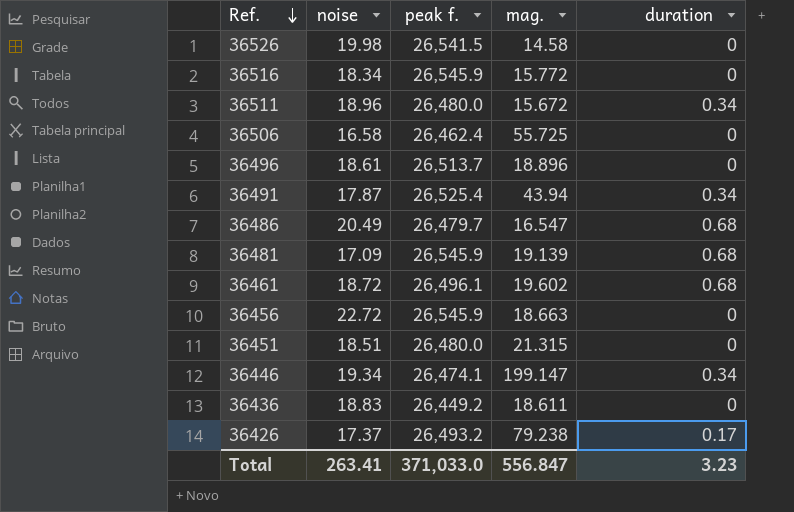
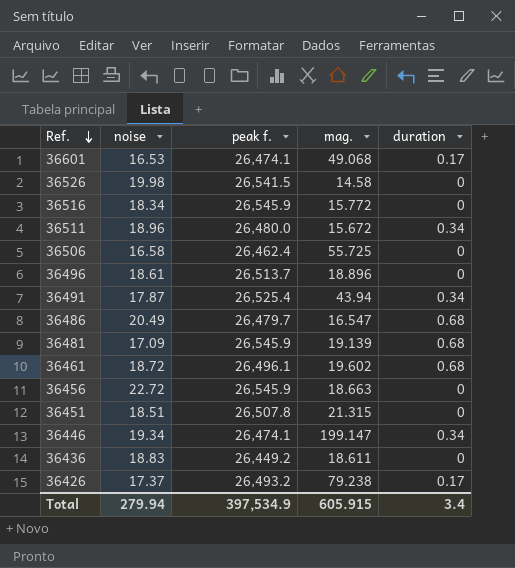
row 36601: none -> 16.53 | 26,474.1 | 49.068 | 0.17
36451 | peak f.: 26,480.0 -> 26,507.8
Total | noise: 263.41 -> 279.94
Total | peak f.: 371,033.0 -> 397,534.9
Total | mag.: 556.847 -> 605.915
Total | duration: 3.23 -> 3.4

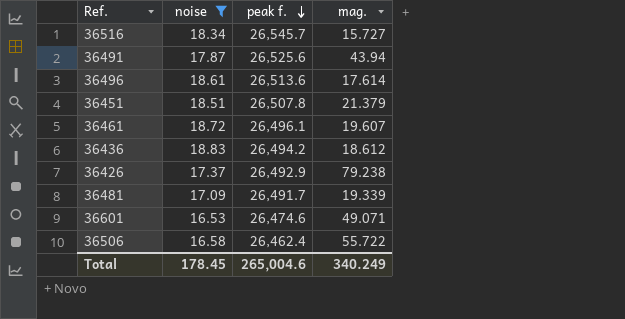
filter: none -> noise <= 18.83
row order: Ref. descending -> peak f. descending
column duration | position: 5 -> none
36516 | peak f.: 26,545.9 -> 26,545.7
36516 | mag.: 15.772 -> 15.727
36491 | peak f.: 26,525.4 -> 26,525.6
36496 | peak f.: 26,513.7 -> 26,513.6
36496 | mag.: 18.896 -> 17.614
36451 | mag.: 21.315 -> 21.379
36461 | mag.: 19.602 -> 19.607
36436 | peak f.: 26,449.2 -> 26,494.2
36436 | mag.: 18.611 -> 18.612
36426 | peak f.: 26,493.2 -> 26,492.9
36481 | peak f.: 26,545.9 -> 26,491.7
36481 | mag.: 19.139 -> 19.339
36601 | peak f.: 26,474.1 -> 26,474.6
36601 | mag.: 49.068 -> 49.071
36506 | mag.: 55.725 -> 55.722
Total | noise: 279.94 -> 178.45
Total | peak f.: 397,534.9 -> 265,004.6
Total | mag.: 605.915 -> 340.249

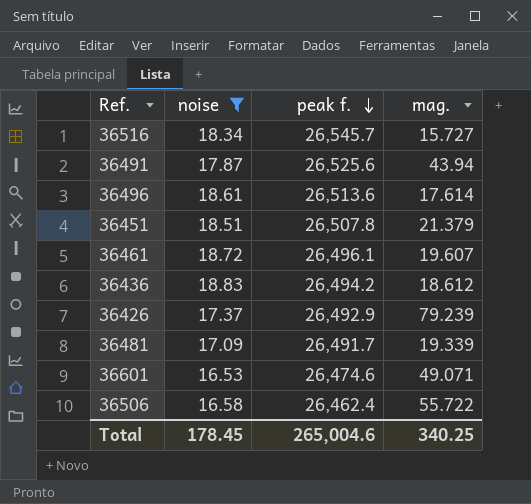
36426 | mag.: 79.238 -> 79.239
Total | mag.: 340.249 -> 340.25

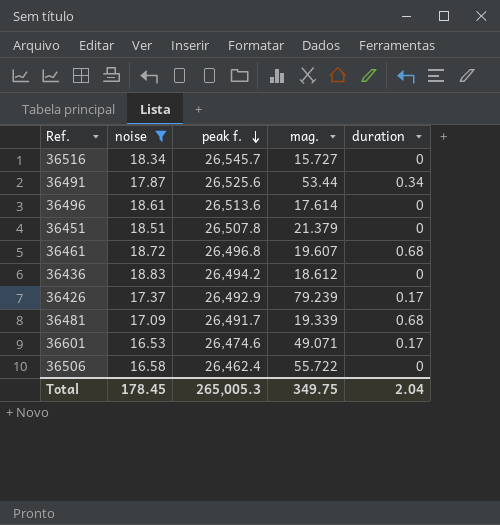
column duration | position: none -> 5
36491 | mag.: 43.94 -> 53.44
36461 | peak f.: 26,496.1 -> 26,496.8
Total | peak f.: 265,004.6 -> 265,005.3
Total | mag.: 340.25 -> 349.75

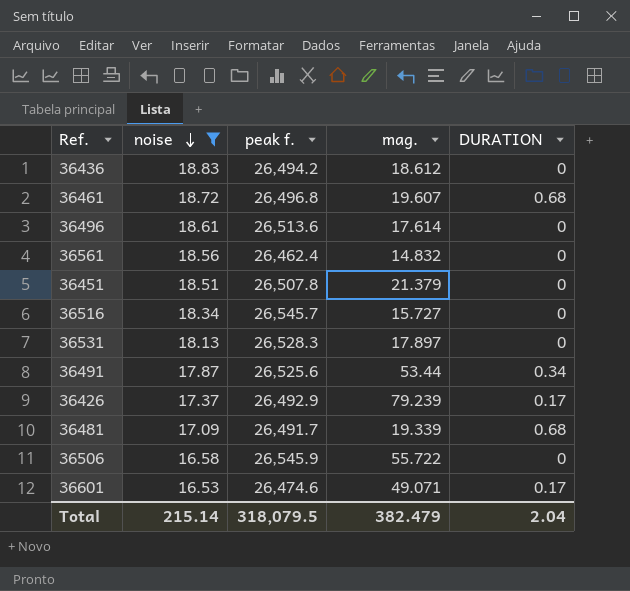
row order: peak f. descending -> noise descending
column name: duration -> DURATION
row 36561: none -> 18.56 | 26,462.4 | 14.832 | 0
row 36531: none -> 18.13 | 26,528.3 | 17.897 | 0
36506 | peak f.: 26,462.4 -> 26,545.9
Total | noise: 178.45 -> 215.14
Total | peak f.: 265,005.3 -> 318,079.5
Total | mag.: 349.75 -> 382.479

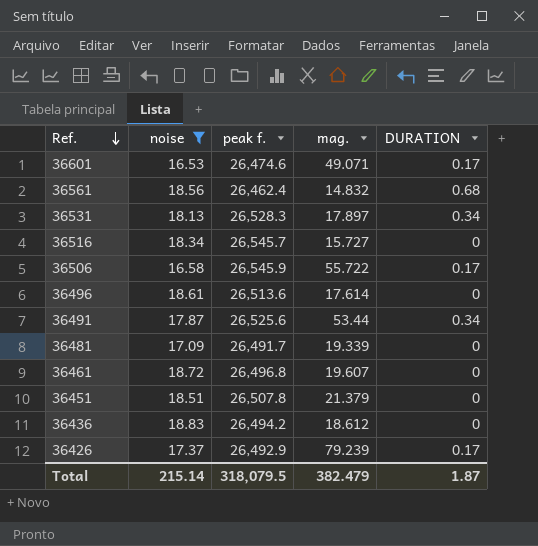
row order: noise descending -> Ref. descending
36561 | DURATION: 0 -> 0.68
36531 | DURATION: 0 -> 0.34
36506 | DURATION: 0 -> 0.17
36481 | DURATION: 0.68 -> 0
36461 | DURATION: 0.68 -> 0
Total | DURATION: 2.04 -> 1.87

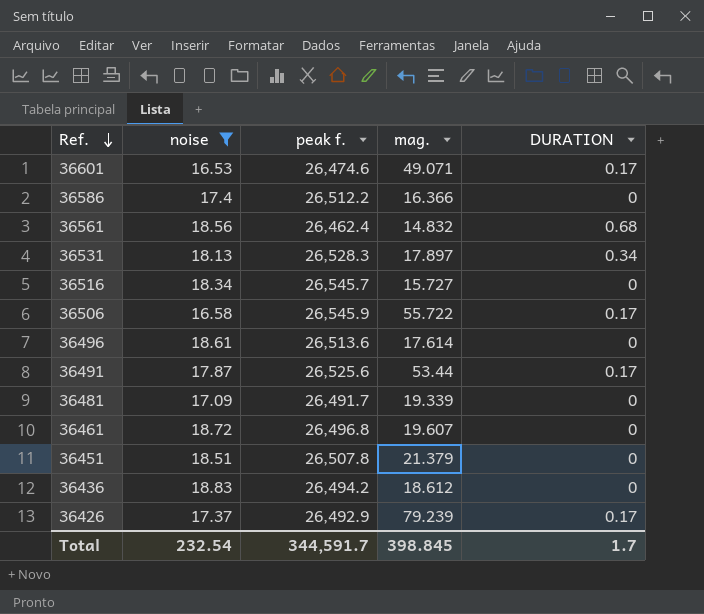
row 36586: none -> 17.4 | 26,512.2 | 16.366 | 0
36491 | DURATION: 0.34 -> 0.17
Total | noise: 215.14 -> 232.54
Total | peak f.: 318,079.5 -> 344,591.7
Total | mag.: 382.479 -> 398.845
Total | DURATION: 1.87 -> 1.7

